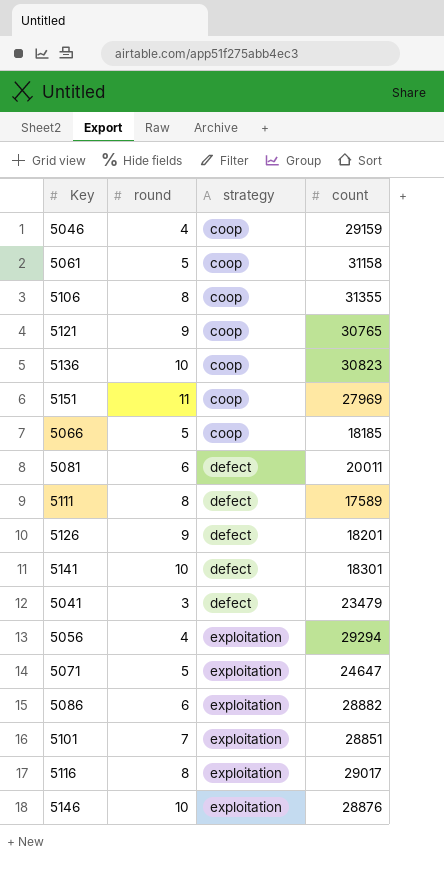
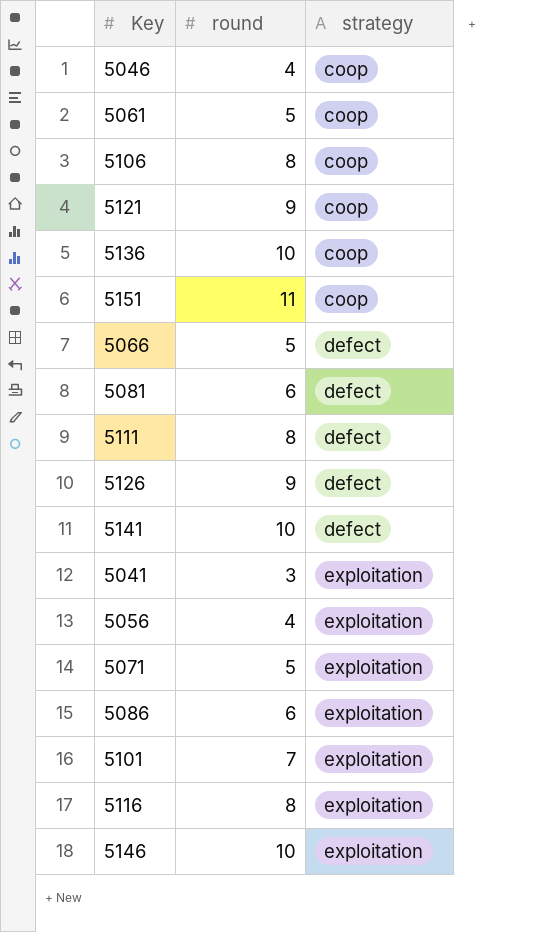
column count | position: 4 -> none
5066 | strategy: coop -> defect
5041 | strategy: defect -> exploitation

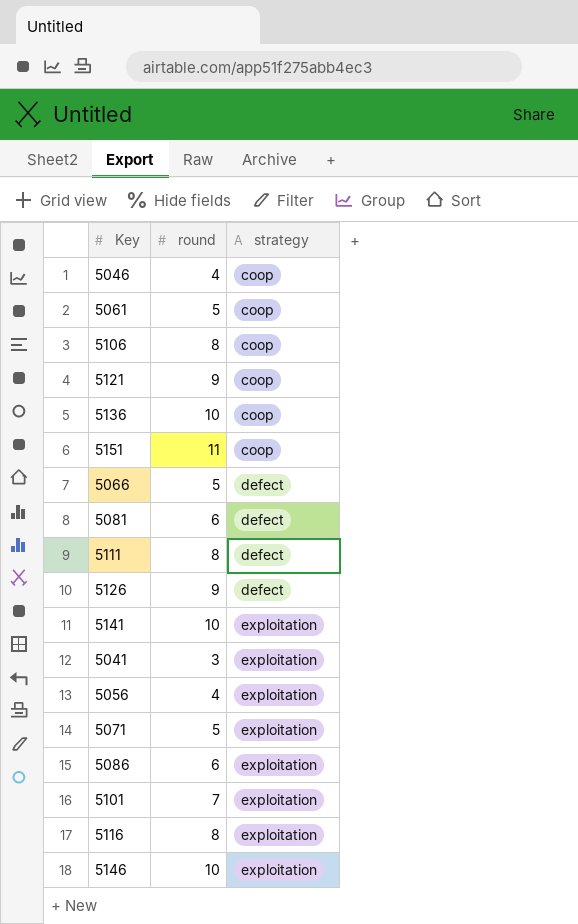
5141 | strategy: defect -> exploitation

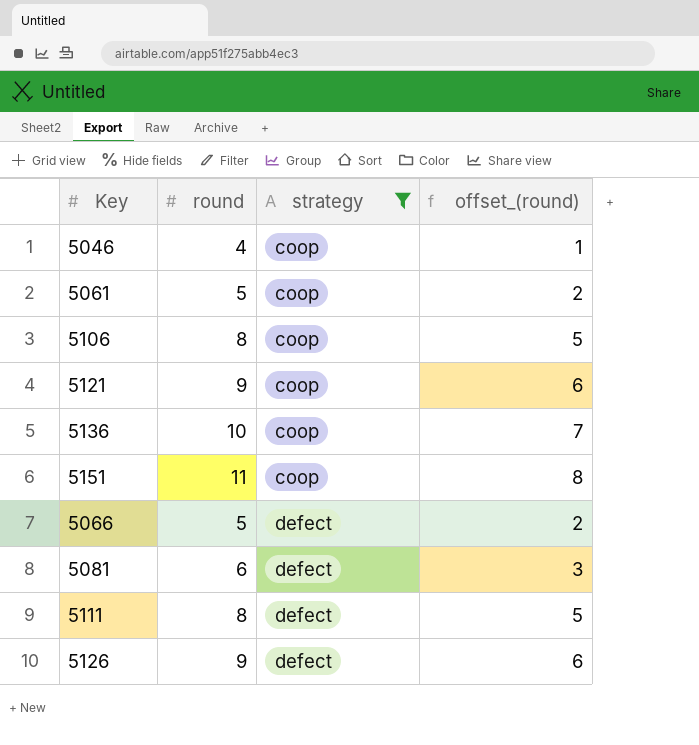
filter: none -> strategy != exploitation
column offset_(round) | formula: none -> [round] - 3

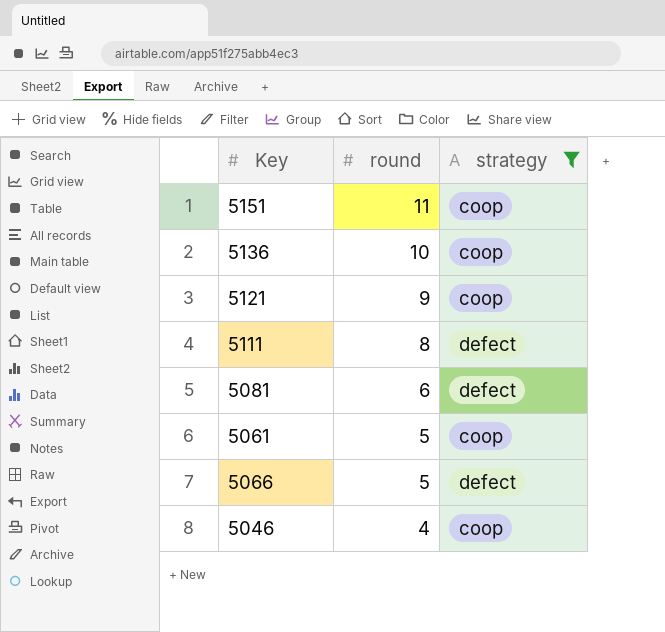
row order: strategy ascending -> round descending
column offset_(round) | formula: [round] - 3 -> none
row 5106: 8 | coop | 5 -> none
row 5126: 9 | defect | 6 -> none

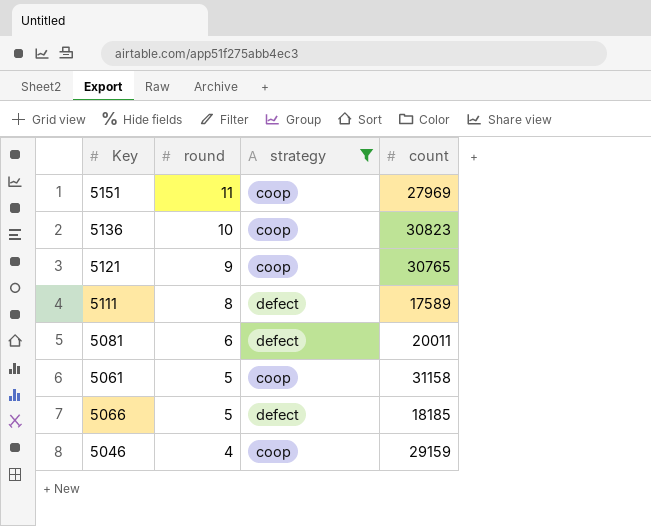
column count | position: none -> 4

